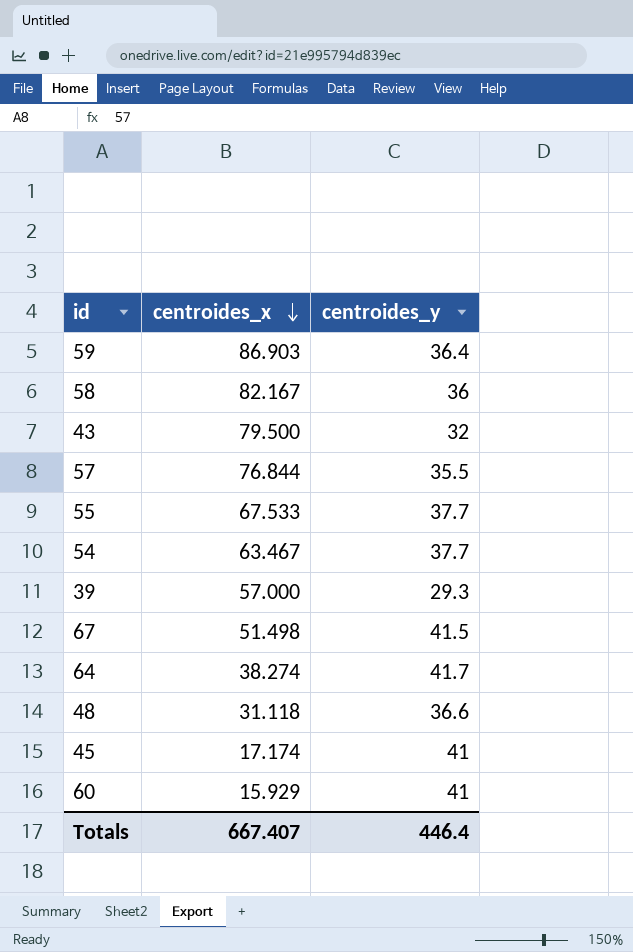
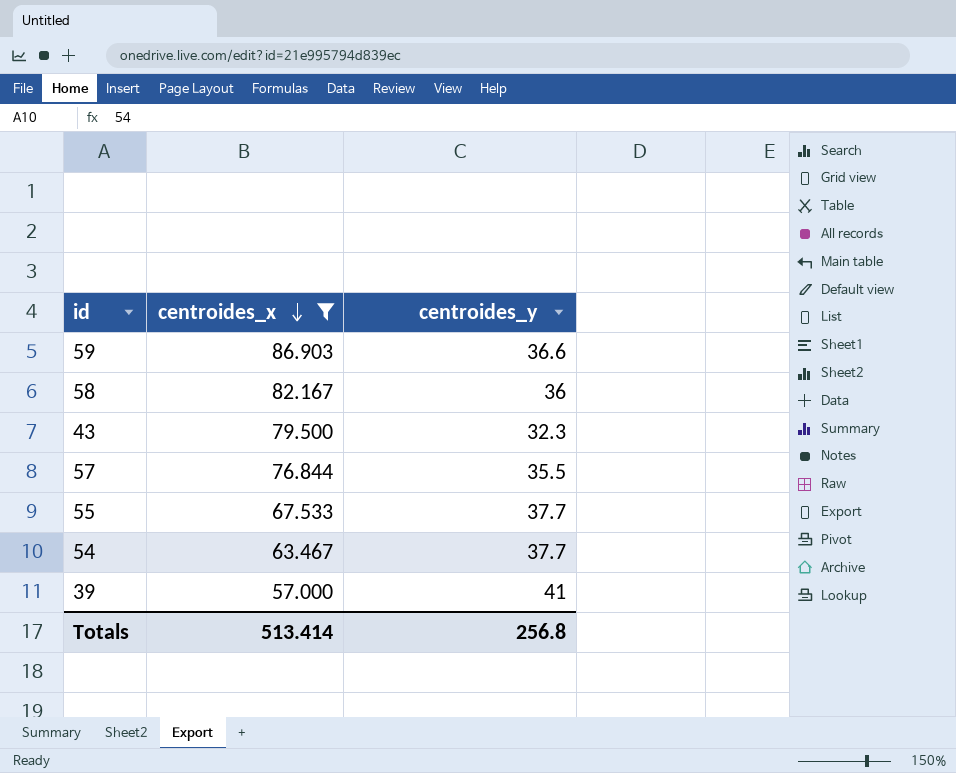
filter: none -> centroides_x >= 57.000
59 | centroides_y: 36.4 -> 36.6
43 | centroides_y: 32 -> 32.3
39 | centroides_y: 29.3 -> 41
Totals | centroides_x: 667.407 -> 513.414
Totals | centroides_y: 446.4 -> 256.8

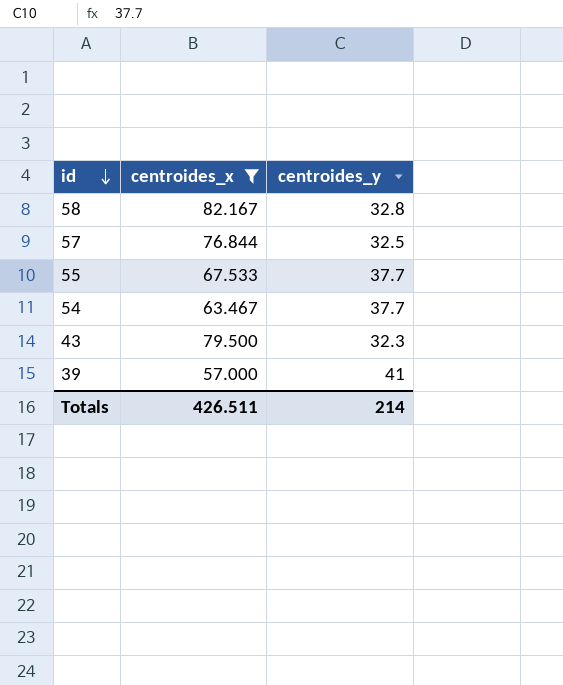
row order: centroides_x descending -> id descending
row 59: 86.903 | 36.6 -> none
58 | centroides_y: 36 -> 32.8
57 | centroides_y: 35.5 -> 32.5
Totals | centroides_x: 513.414 -> 426.511
Totals | centroides_y: 256.8 -> 214

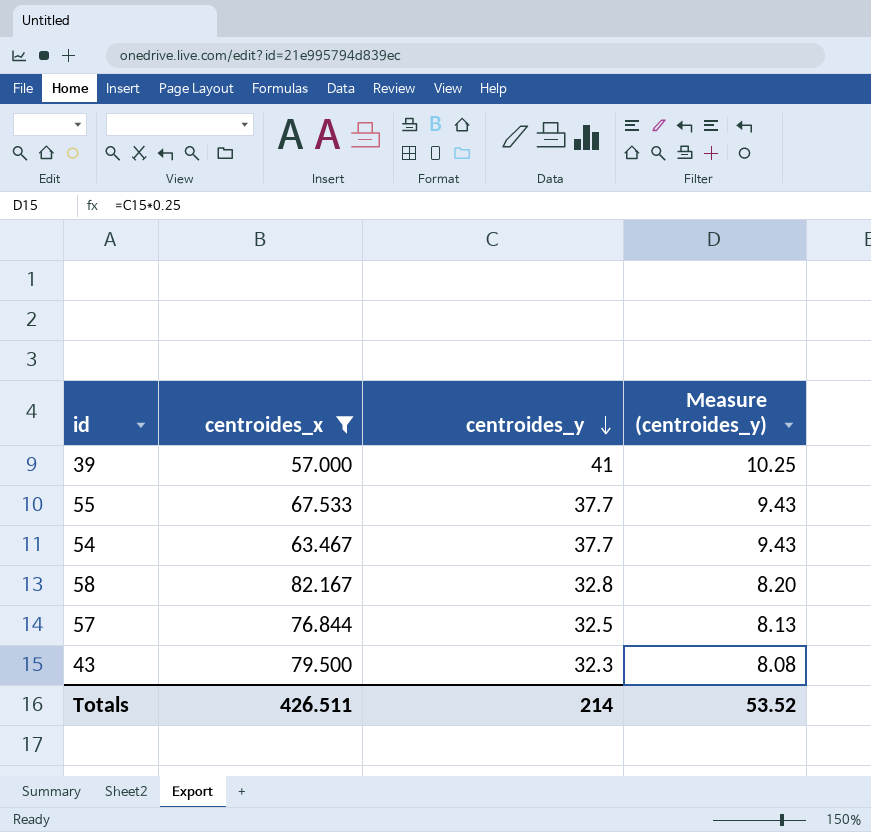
row order: id descending -> centroides_y descending
column Measure (centroides_y) | formula: none -> [centroides_y] * 0.25

